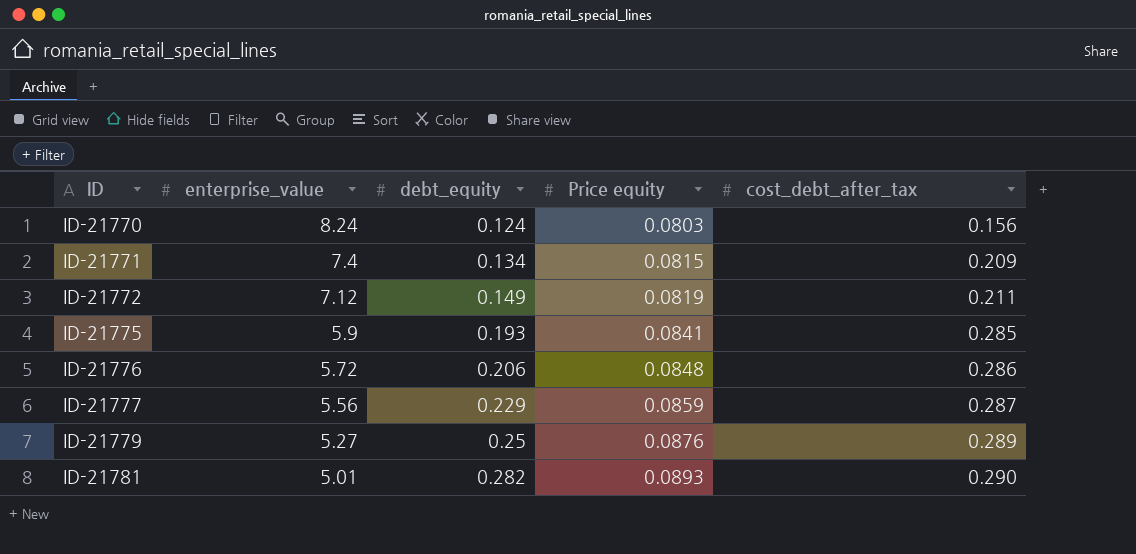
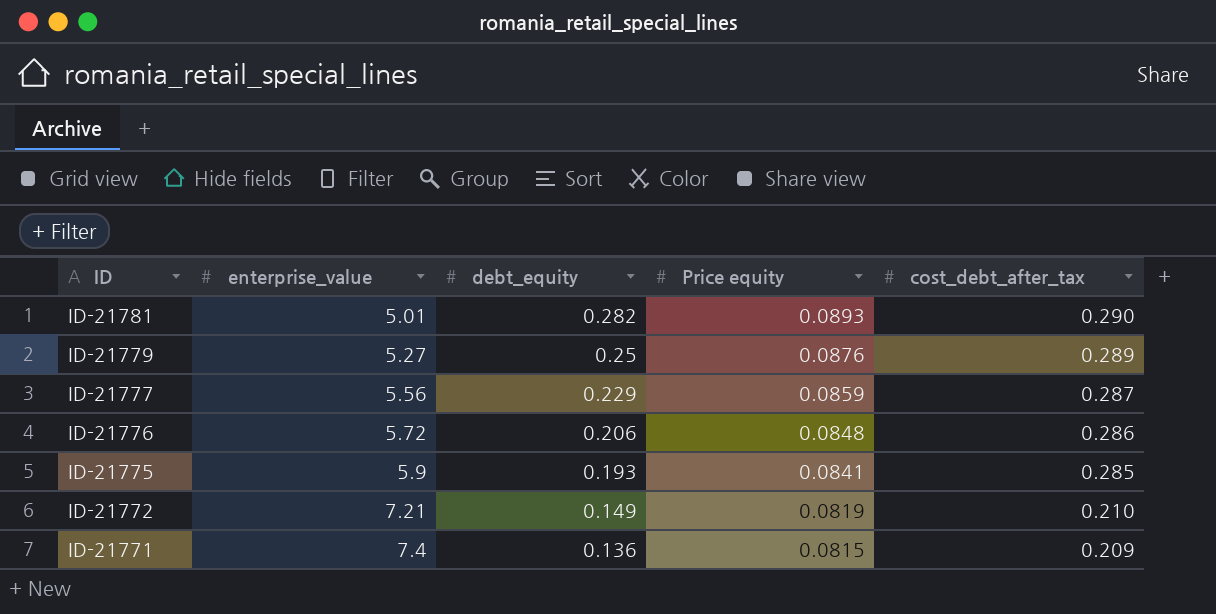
row order: ID ascending -> ID descending
row ID-21770: 8.24 | 0.124 | 0.0803 | 0.156 -> none
ID-21772 | enterprise_value: 7.12 -> 7.21
ID-21772 | cost_debt_after_tax: 0.211 -> 0.210
ID-21771 | debt_equity: 0.134 -> 0.136

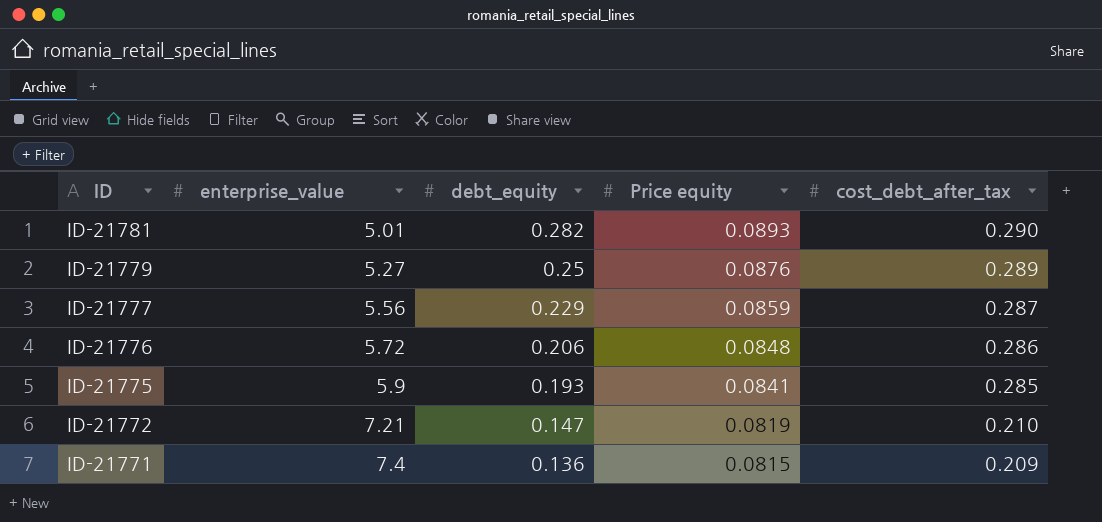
ID-21772 | debt_equity: 0.149 -> 0.147

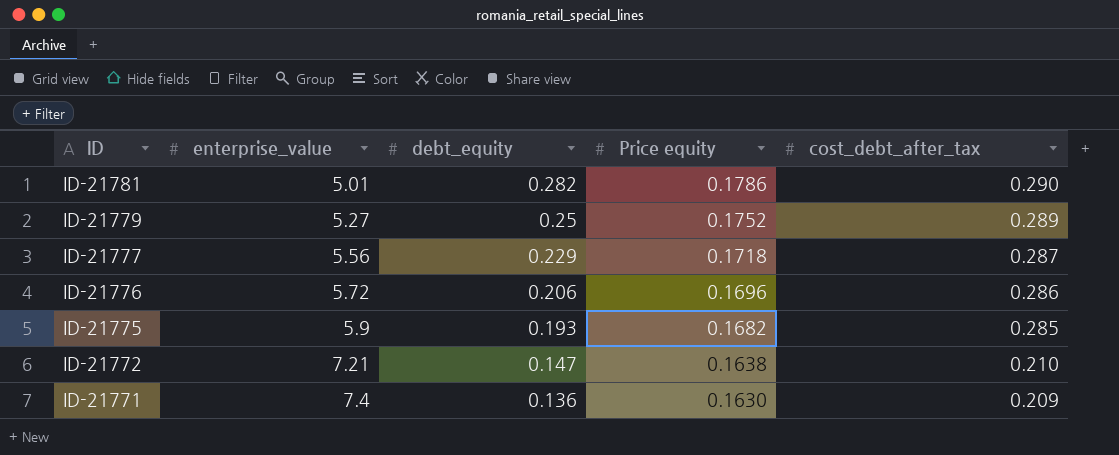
ID-21781 | Price equity: 0.0893 -> 0.1786
ID-21779 | Price equity: 0.0876 -> 0.1752
ID-21777 | Price equity: 0.0859 -> 0.1718
ID-21776 | Price equity: 0.0848 -> 0.1696
ID-21775 | Price equity: 0.0841 -> 0.1682
ID-21772 | Price equity: 0.0819 -> 0.1638
ID-21771 | Price equity: 0.0815 -> 0.1630

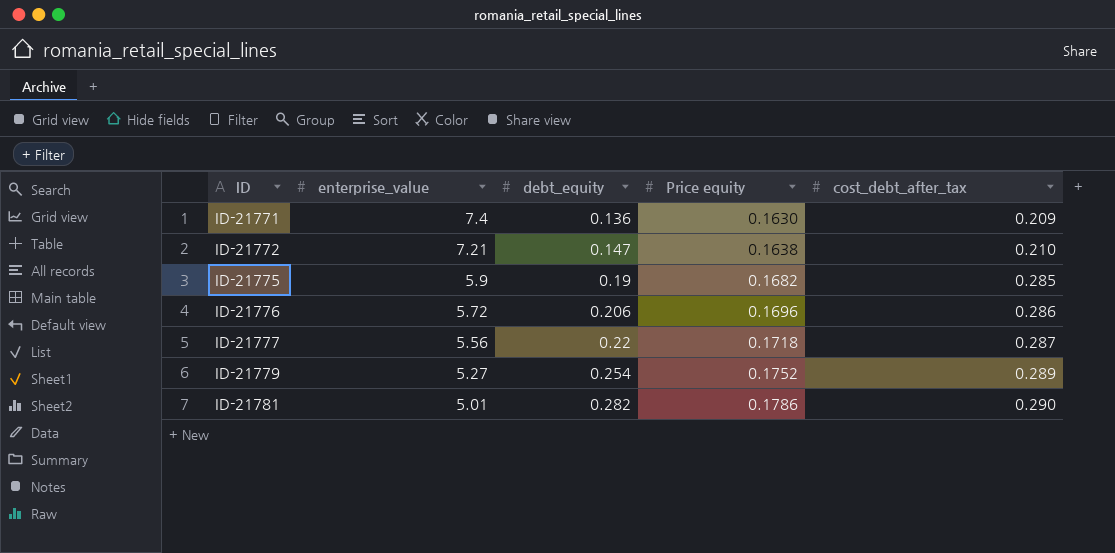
row order: ID descending -> ID ascending
ID-21775 | debt_equity: 0.193 -> 0.19
ID-21777 | debt_equity: 0.229 -> 0.22
ID-21779 | debt_equity: 0.25 -> 0.254

